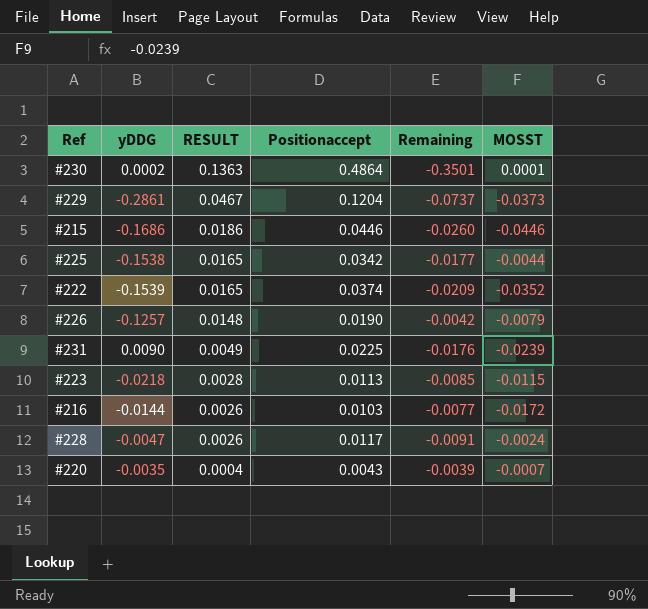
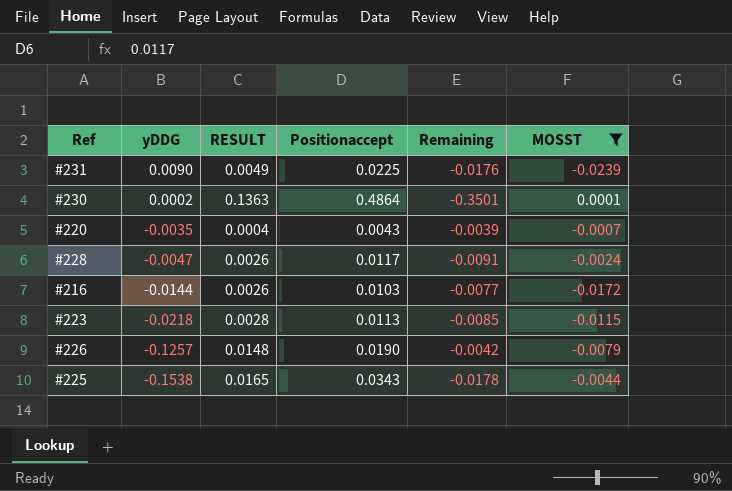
filter: none -> MOSST >= -0.0239
row order: RESULT descending -> yDDG descending
#225 | Positionaccept: 0.0342 -> 0.0343
#225 | Remaining: -0.0177 -> -0.0178

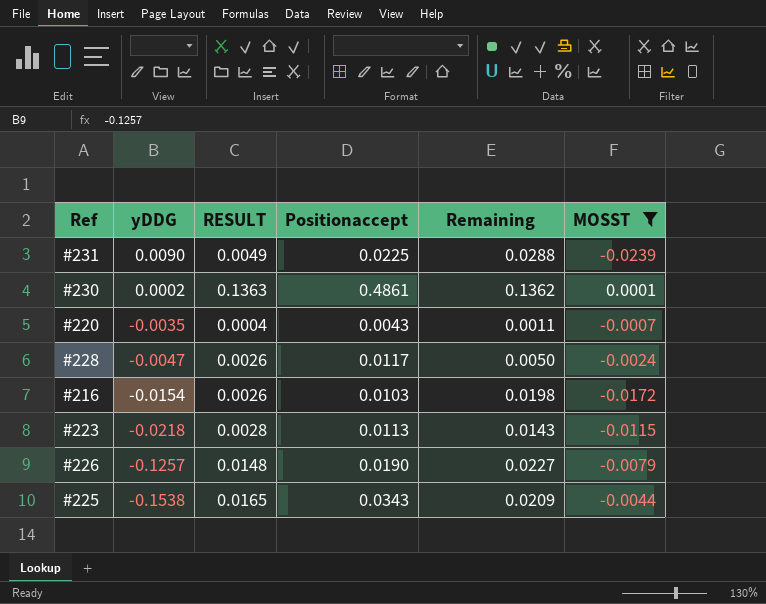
column Remaining | formula: [RESULT] - [Positionaccept] -> [RESULT] - [MOSST]
#230 | Positionaccept: 0.4864 -> 0.4861
#216 | yDDG: -0.0144 -> -0.0154

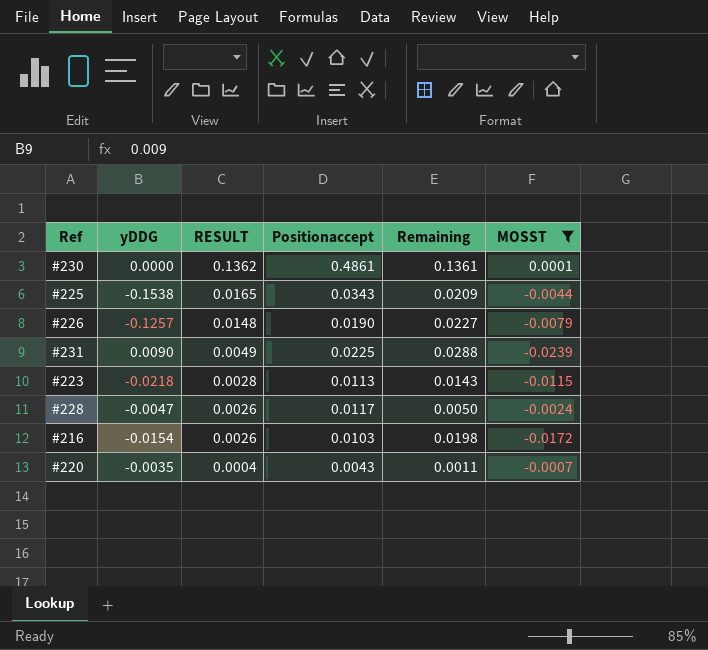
row order: yDDG descending -> RESULT descending
#230 | yDDG: 0.0002 -> 0.0000
#230 | RESULT: 0.1363 -> 0.1362
#230 | Remaining: 0.1362 -> 0.1361

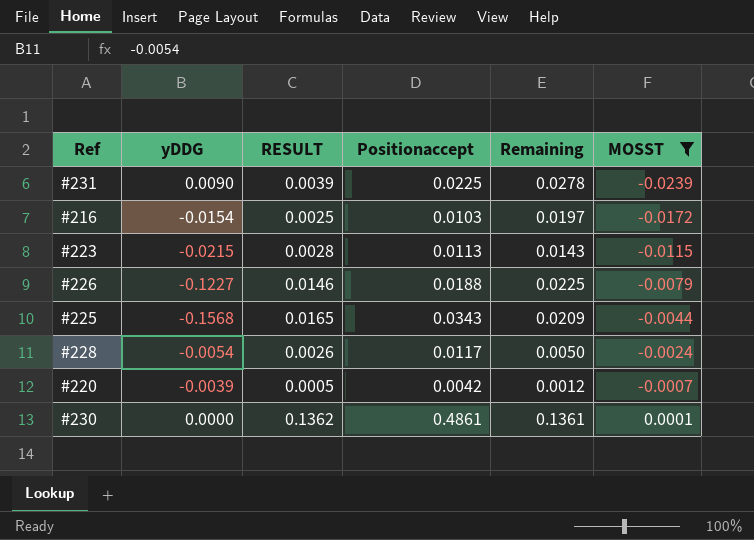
row order: RESULT descending -> MOSST ascending
#231 | RESULT: 0.0049 -> 0.0039
#231 | Remaining: 0.0288 -> 0.0278
#216 | RESULT: 0.0026 -> 0.0025
#216 | Remaining: 0.0198 -> 0.0197
#223 | yDDG: -0.0218 -> -0.0215
#226 | yDDG: -0.1257 -> -0.1227
#226 | RESULT: 0.0148 -> 0.0146
#226 | Positionaccept: 0.0190 -> 0.0188
#226 | Remaining: 0.0227 -> 0.0225
#225 | yDDG: -0.1538 -> -0.1568
#228 | yDDG: -0.0047 -> -0.0054
#220 | yDDG: -0.0035 -> -0.0039
#220 | RESULT: 0.0004 -> 0.0005
#220 | Positionaccept: 0.0043 -> 0.0042
#220 | Remaining: 0.0011 -> 0.0012

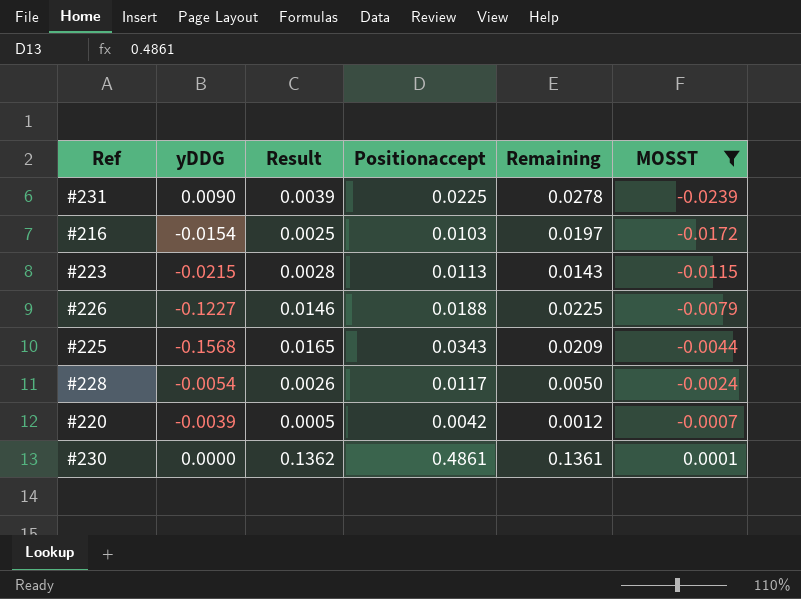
column name: RESULT -> Result

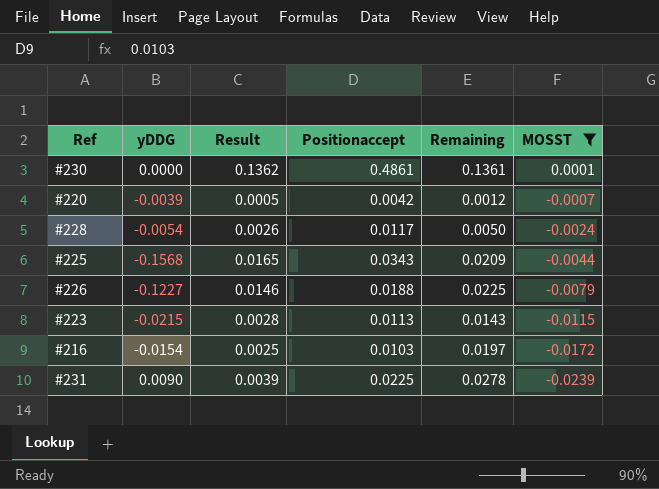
row order: MOSST ascending -> MOSST descending

